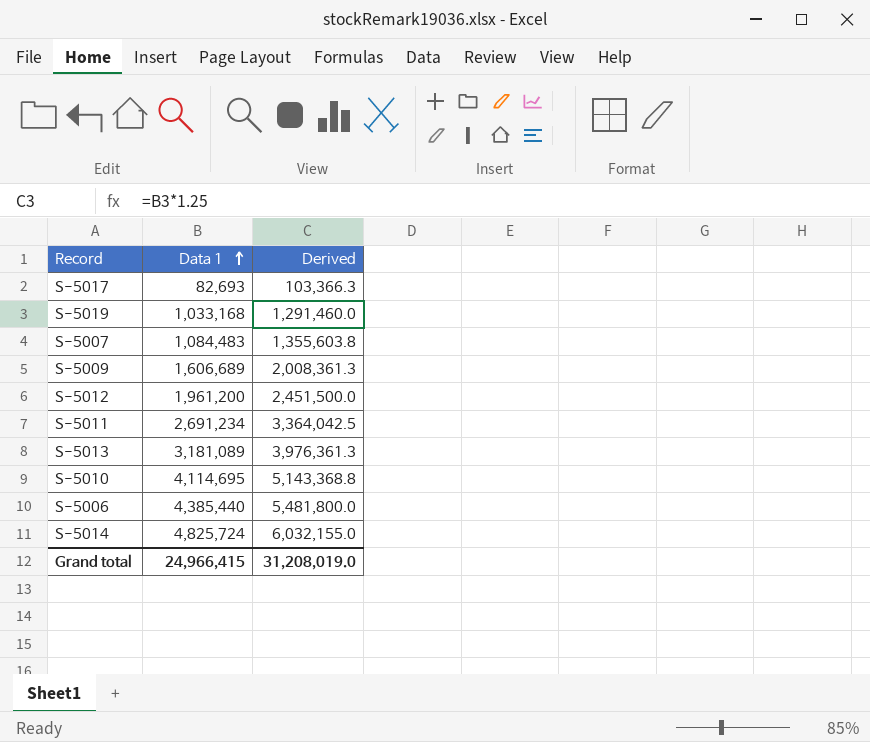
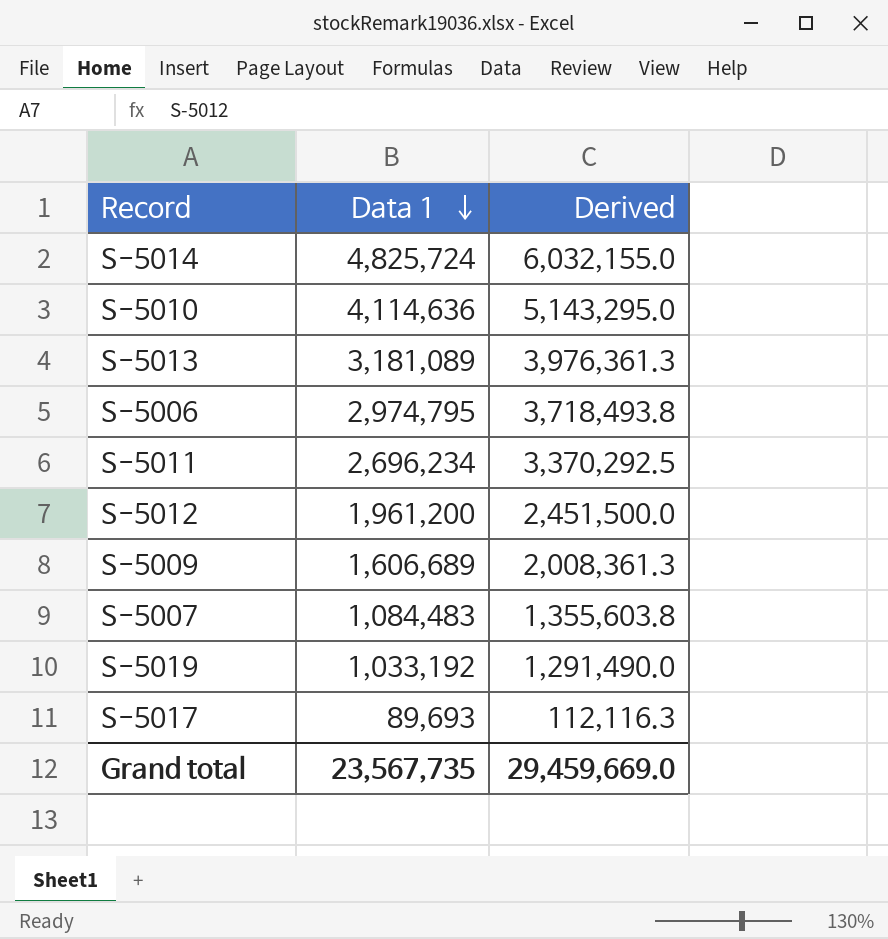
row order: Data 1 ascending -> Data 1 descending
S-5010 | Data 1: 4,114,695 -> 4,114,636
S-5010 | Derived: 5,143,368.8 -> 5,143,295.0
S-5006 | Data 1: 4,385,440 -> 2,974,795
S-5006 | Derived: 5,481,800.0 -> 3,718,493.8
S-5011 | Data 1: 2,691,234 -> 2,696,234
S-5011 | Derived: 3,364,042.5 -> 3,370,292.5
S-5019 | Data 1: 1,033,168 -> 1,033,192
S-5019 | Derived: 1,291,460.0 -> 1,291,490.0
S-5017 | Data 1: 82,693 -> 89,693
S-5017 | Derived: 103,366.3 -> 112,116.3
Grand total | Data 1: 24,966,415 -> 23,567,735
Grand total | Derived: 31,208,019.0 -> 29,459,669.0

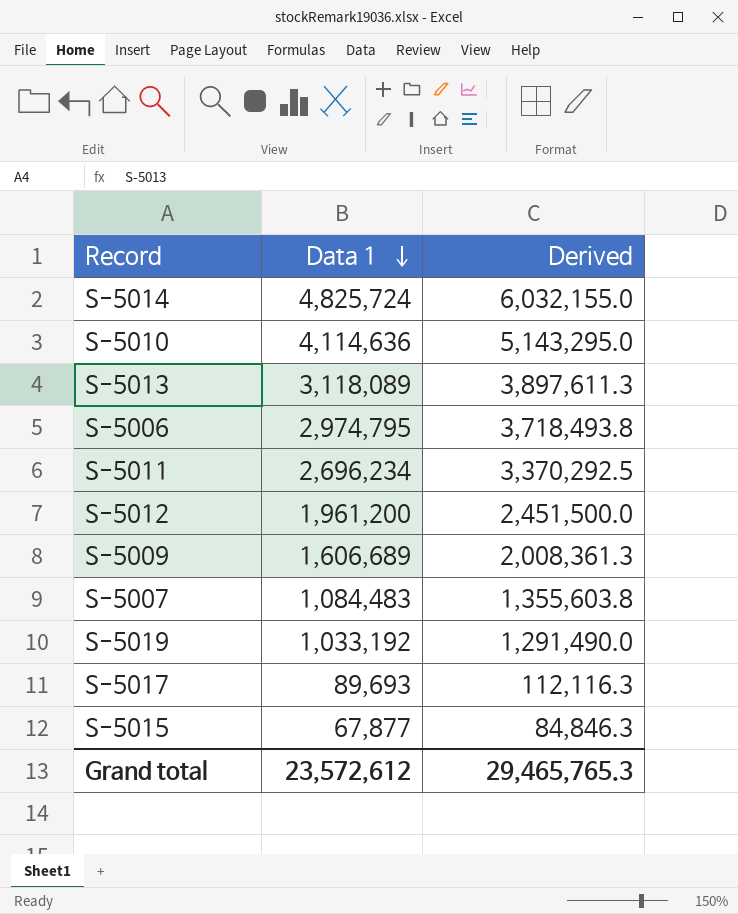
S-5013 | Data 1: 3,181,089 -> 3,118,089
S-5013 | Derived: 3,976,361.3 -> 3,897,611.3
row S-5015: none -> 67,877 | 84,846.3
Grand total | Data 1: 23,567,735 -> 23,572,612
Grand total | Derived: 29,459,669.0 -> 29,465,765.3

